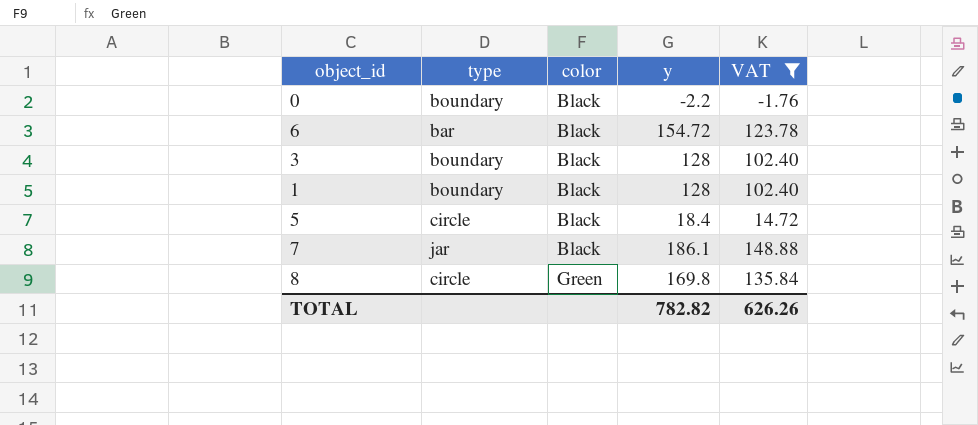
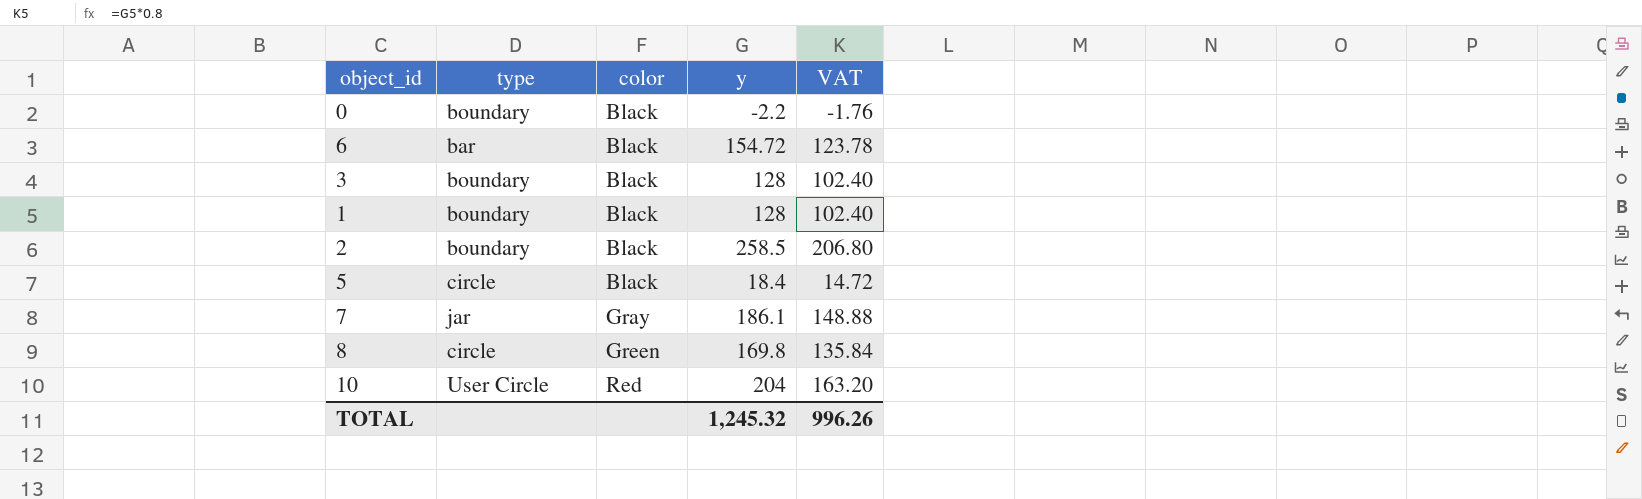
filter: VAT <= 148.88 -> none
7 | color: Black -> Gray
TOTAL | y: 782.82 -> 1,245.32
TOTAL | VAT: 626.26 -> 996.26

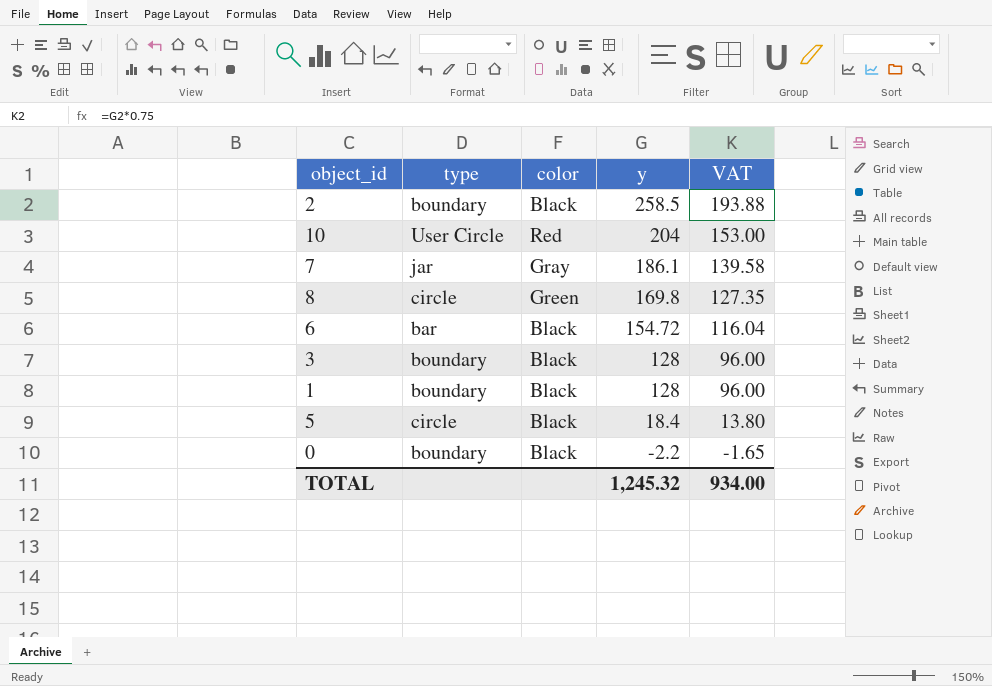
row order: color ascending -> y descending
column VAT | formula: [y] * 0.8 -> [y] * 0.75
TOTAL | VAT: 996.26 -> 934.00

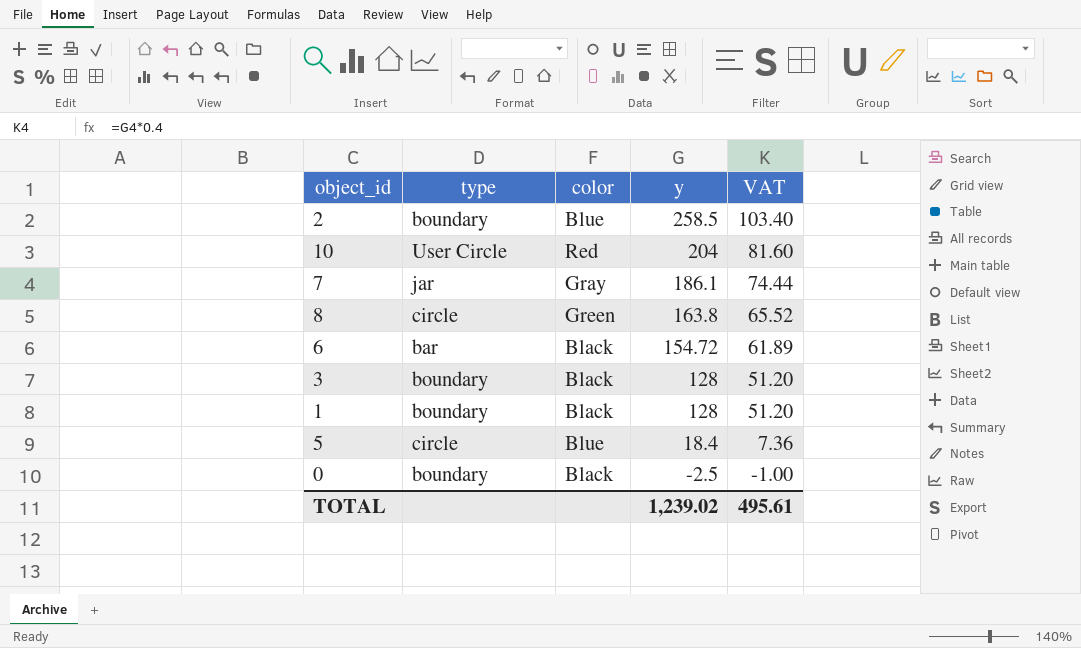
column VAT | formula: [y] * 0.75 -> [y] * 0.4
2 | color: Black -> Blue
8 | y: 169.8 -> 163.8
5 | color: Black -> Blue
0 | y: -2.2 -> -2.5
TOTAL | y: 1,245.32 -> 1,239.02
TOTAL | VAT: 934.00 -> 495.61

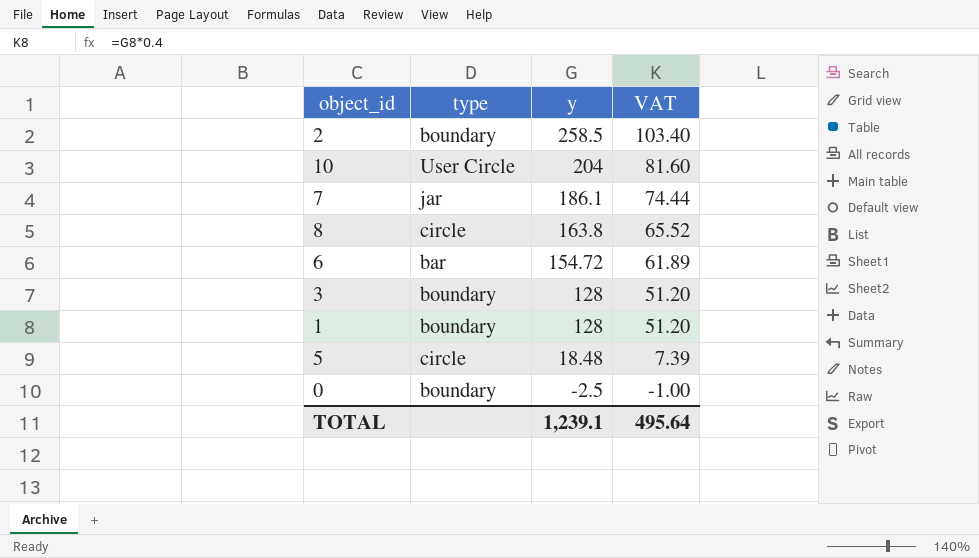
column color | position: 3 -> none
5 | y: 18.4 -> 18.48
5 | VAT: 7.36 -> 7.39
TOTAL | y: 1,239.02 -> 1,239.1
TOTAL | VAT: 495.61 -> 495.64

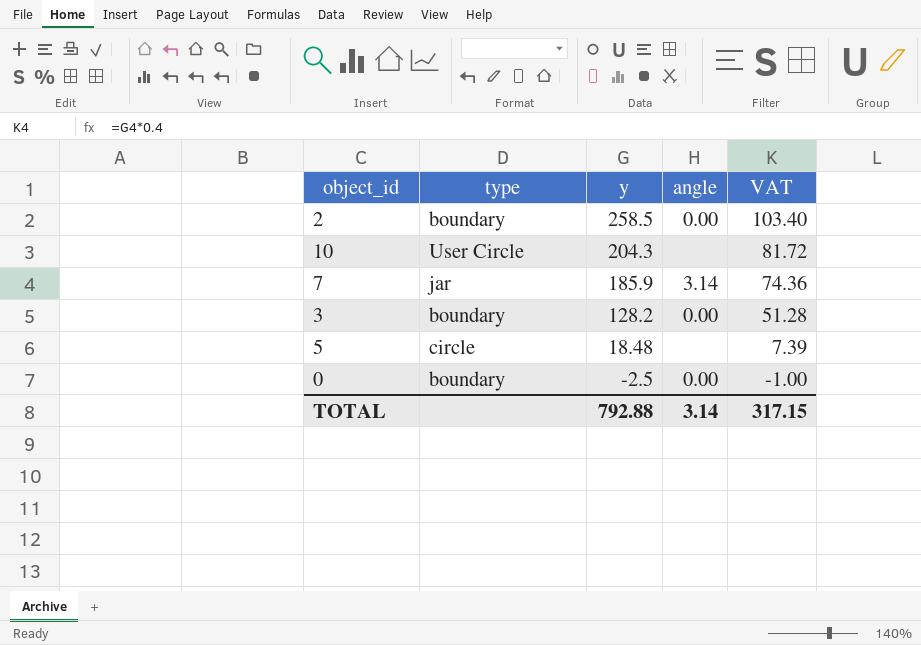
column angle | position: none -> 4
row 8: circle | 163.8 | 65.52 -> none
row 6: bar | 154.72 | 61.89 -> none
row 1: boundary | 128 | 51.20 -> none
10 | y: 204 -> 204.3
10 | VAT: 81.60 -> 81.72
7 | y: 186.1 -> 185.9
7 | VAT: 74.44 -> 74.36
3 | y: 128 -> 128.2
3 | VAT: 51.20 -> 51.28
TOTAL | y: 1,239.1 -> 792.88
TOTAL | VAT: 495.64 -> 317.15

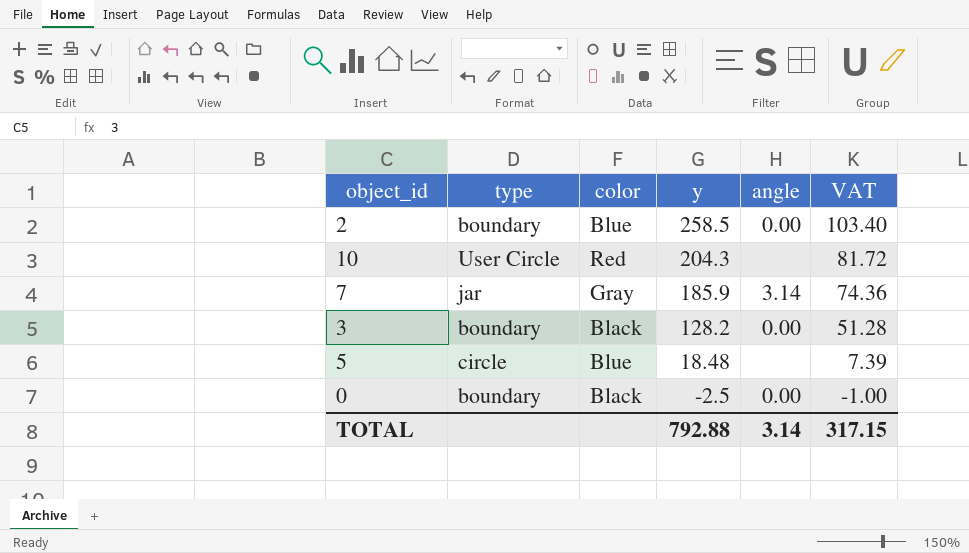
column color | position: none -> 3

